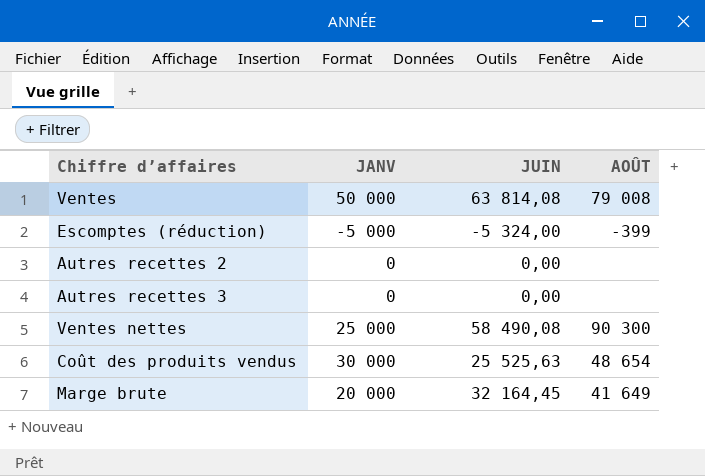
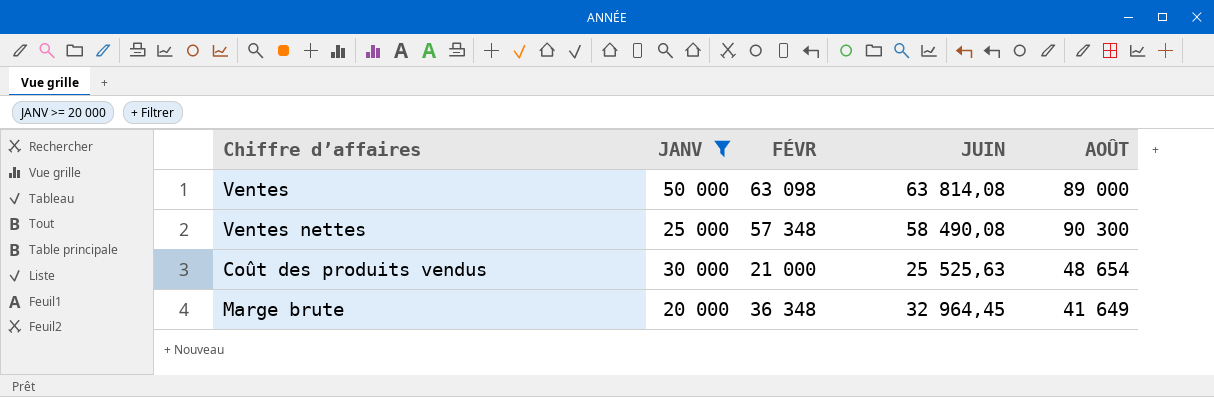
filter: none -> JANV >= 20 000
column FÉVR | position: none -> 3
Ventes | AOÛT: 79 008 -> 89 000
Marge brute | JUIN: 32 164,45 -> 32 964,45

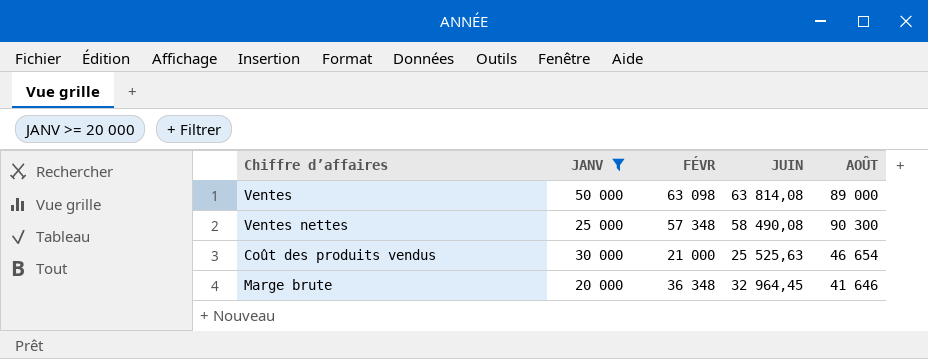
Coût des produits vendus | AOÛT: 48 654 -> 46 654
Marge brute | AOÛT: 41 649 -> 41 646

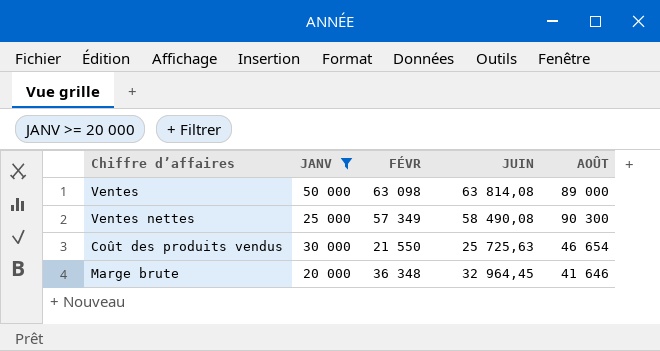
Ventes nettes | FÉVR: 57 348 -> 57 349
Coût des produits vendus | FÉVR: 21 000 -> 21 550
Coût des produits vendus | JUIN: 25 525,63 -> 25 725,63

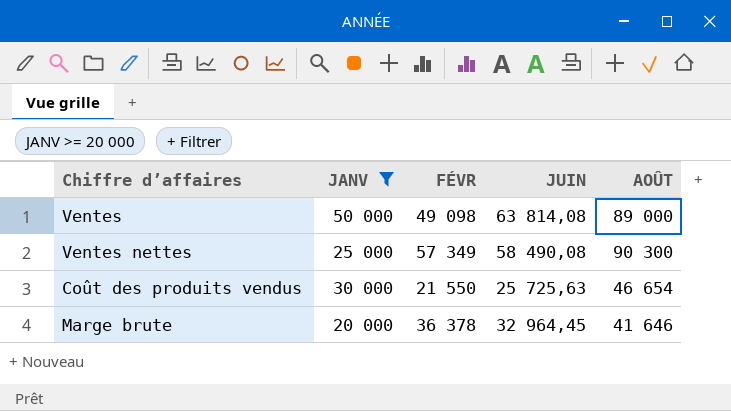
Ventes | FÉVR: 63 098 -> 49 098
Marge brute | FÉVR: 36 348 -> 36 378

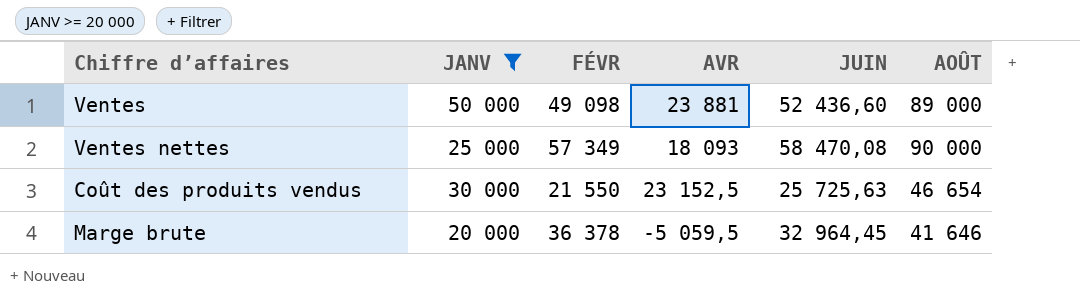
column AVR | position: none -> 4
Ventes | JUIN: 63 814,08 -> 52 436,60
Ventes nettes | JUIN: 58 490,08 -> 58 470,08
Ventes nettes | AOÛT: 90 300 -> 90 000

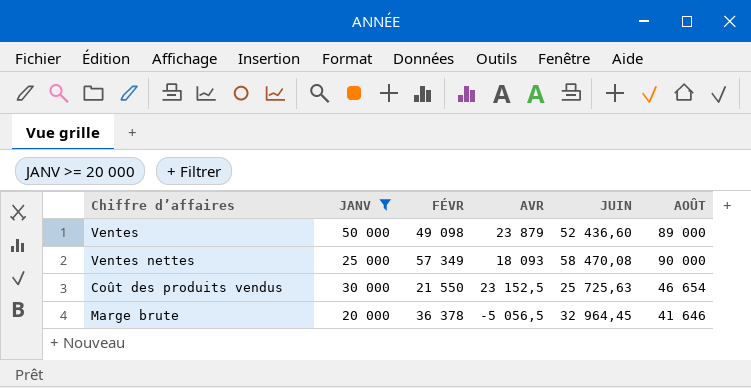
Ventes | AVR: 23 881 -> 23 879
Marge brute | AVR: -5 059,5 -> -5 056,5

